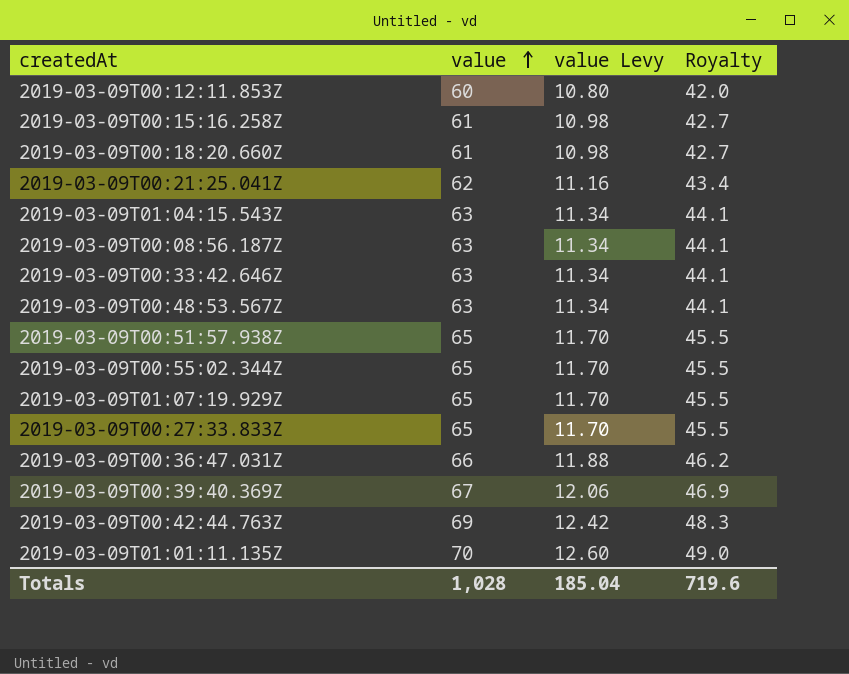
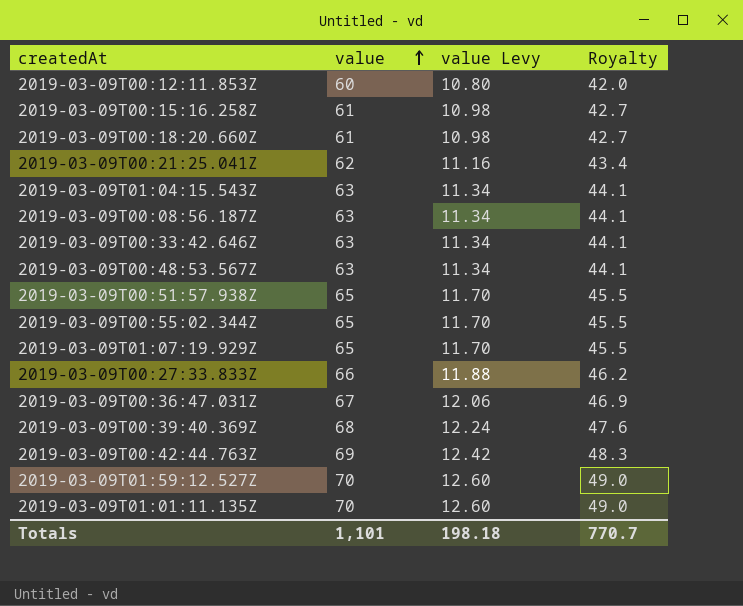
2019-03-09T00:27:33.833Z | value: 65 -> 66
2019-03-09T00:27:33.833Z | value Levy: 11.70 -> 11.88
2019-03-09T00:27:33.833Z | Royalty: 45.5 -> 46.2
2019-03-09T00:36:47.031Z | value: 66 -> 67
2019-03-09T00:36:47.031Z | value Levy: 11.88 -> 12.06
2019-03-09T00:36:47.031Z | Royalty: 46.2 -> 46.9
2019-03-09T00:39:40.369Z | value: 67 -> 68
2019-03-09T00:39:40.369Z | value Levy: 12.06 -> 12.24
2019-03-09T00:39:40.369Z | Royalty: 46.9 -> 47.6
row 2019-03-09T01:59:12.527Z: none -> 70 | 12.60 | 49.0
Totals | value: 1,028 -> 1,101
Totals | value Levy: 185.04 -> 198.18
Totals | Royalty: 719.6 -> 770.7

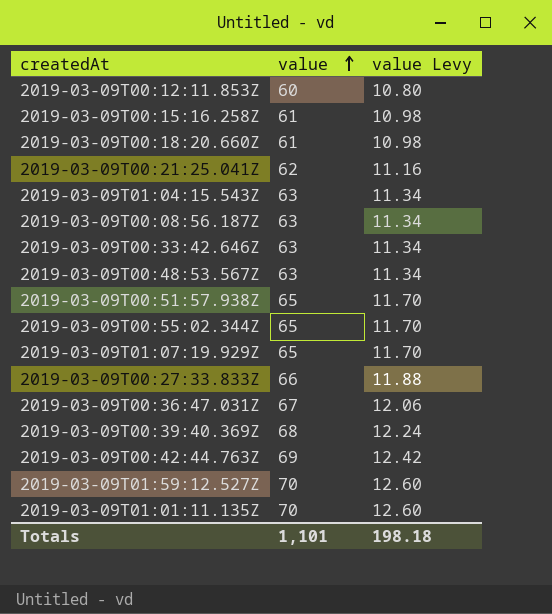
column Royalty | formula: [value] * 0.7 -> none

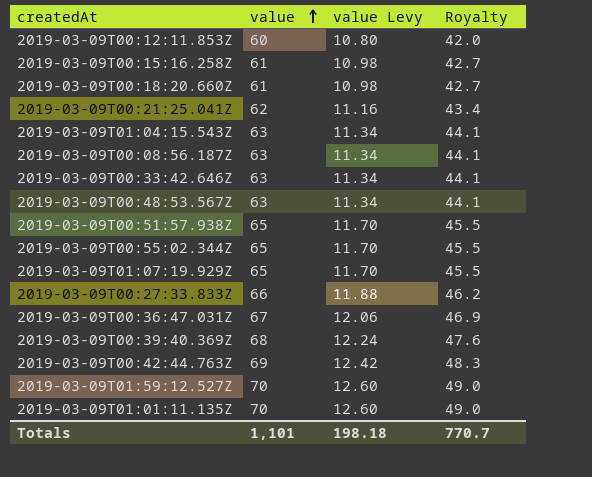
column Royalty | formula: none -> [value] * 0.7

